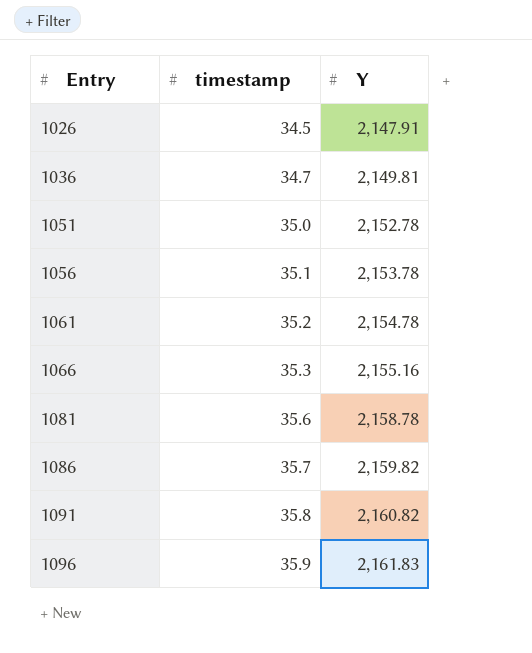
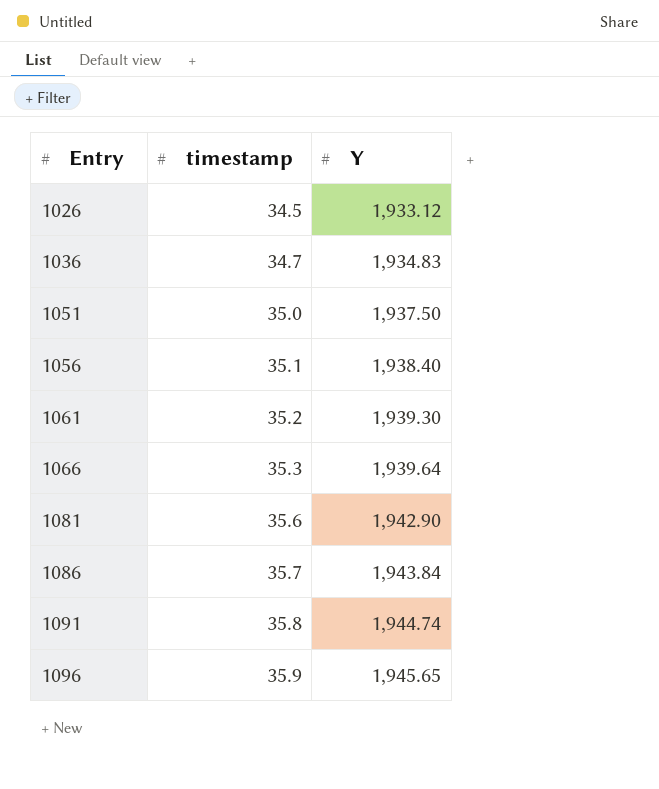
1026 | Y: 2,147.91 -> 1,933.12
1036 | Y: 2,149.81 -> 1,934.83
1051 | Y: 2,152.78 -> 1,937.50
1056 | Y: 2,153.78 -> 1,938.40
1061 | Y: 2,154.78 -> 1,939.30
1066 | Y: 2,155.16 -> 1,939.64
1081 | Y: 2,158.78 -> 1,942.90
1086 | Y: 2,159.82 -> 1,943.84
1091 | Y: 2,160.82 -> 1,944.74
1096 | Y: 2,161.83 -> 1,945.65

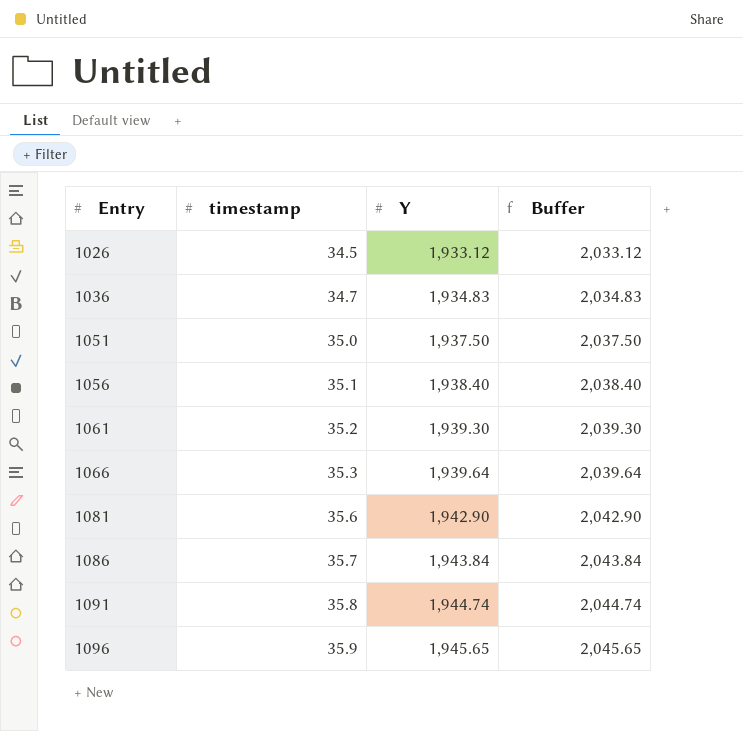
column Buffer | formula: none -> [Y] + 100

